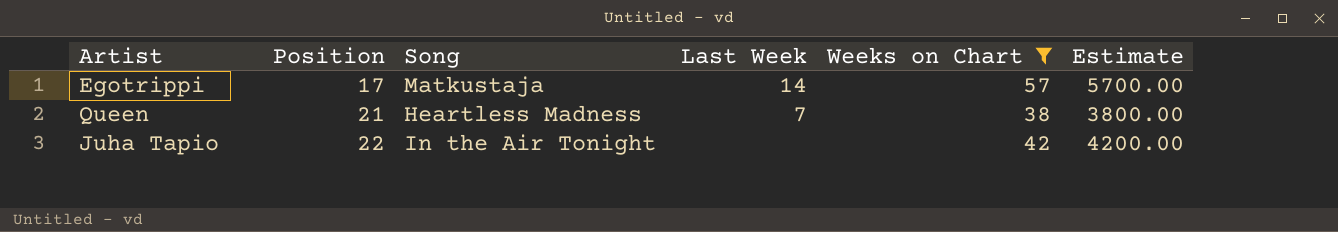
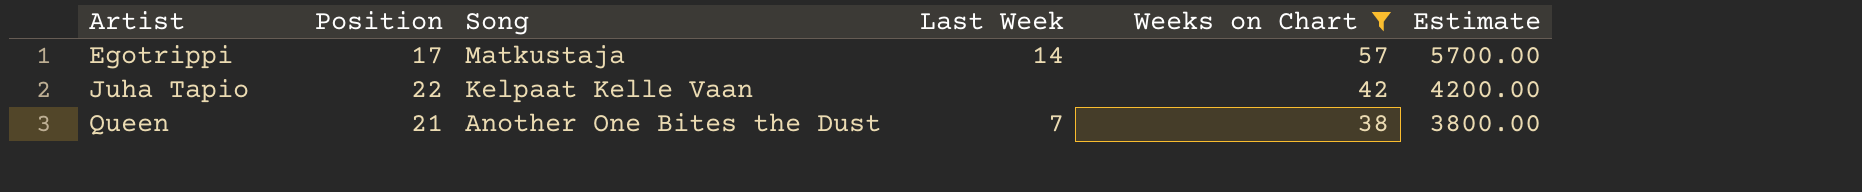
row order: Position ascending -> Artist ascending
Juha Tapio | Song: In the Air Tonight -> Kelpaat Kelle Vaan
Queen | Song: Heartless Madness -> Another One Bites the Dust

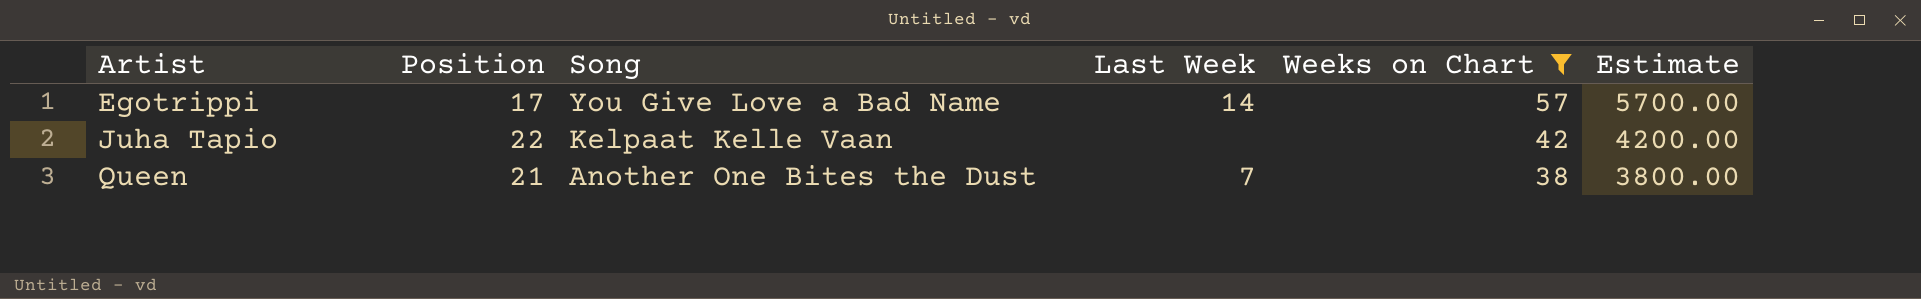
Egotrippi | Song: Matkustaja -> You Give Love a Bad Name

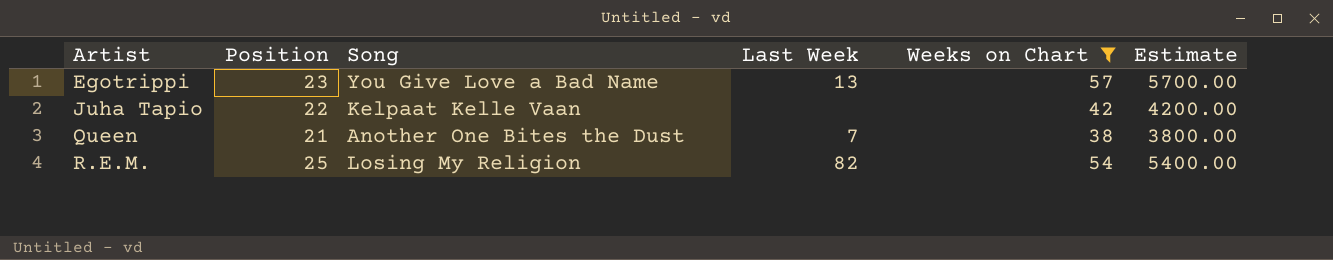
Egotrippi | Position: 17 -> 23
Egotrippi | Last Week: 14 -> 13
row R.E.M.: none -> 25 | Losing My Religion | 82 | 54 | 5400.00

